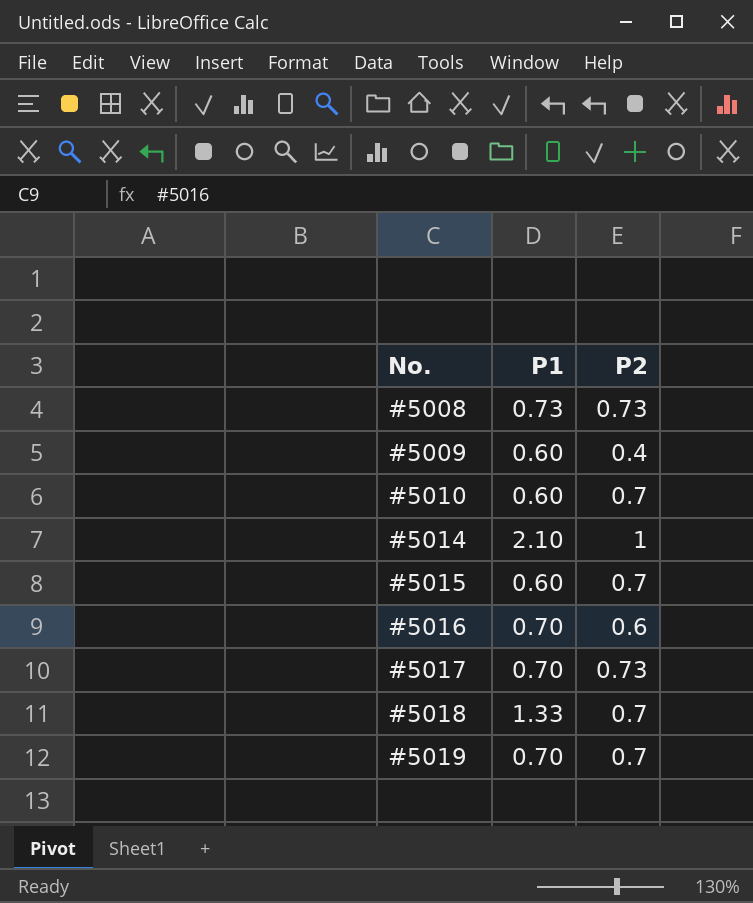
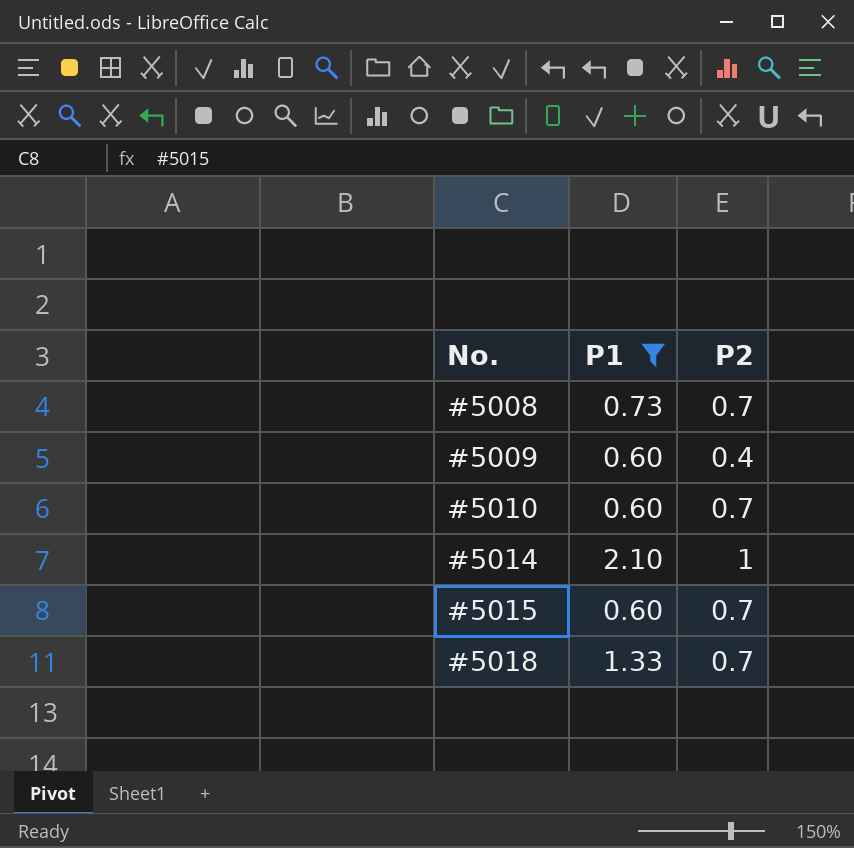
filter: none -> P1 != 0.70
#5008 | P2: 0.73 -> 0.7

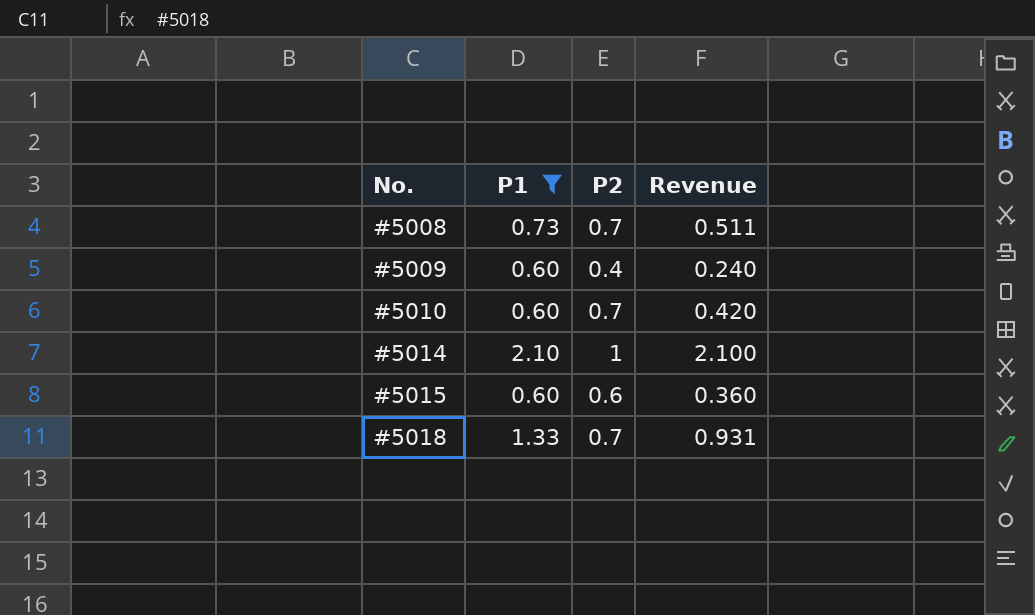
column Revenue | formula: none -> [P1] * [P2]
#5015 | P2: 0.7 -> 0.6

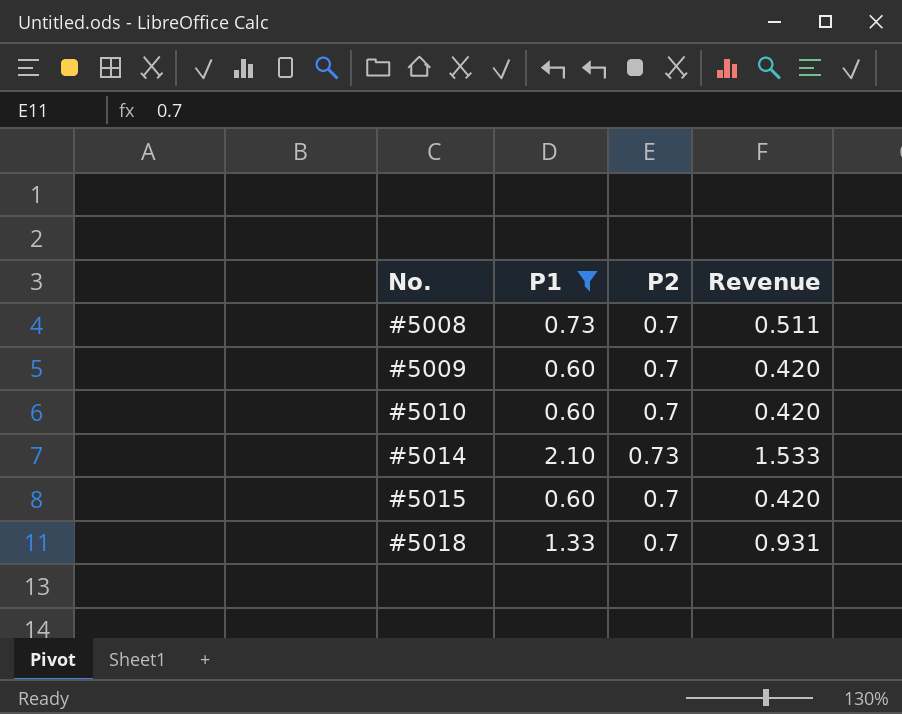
#5009 | P2: 0.4 -> 0.7
#5009 | Revenue: 0.240 -> 0.420
#5014 | P2: 1 -> 0.73
#5014 | Revenue: 2.100 -> 1.533
#5015 | P2: 0.6 -> 0.7
#5015 | Revenue: 0.360 -> 0.420

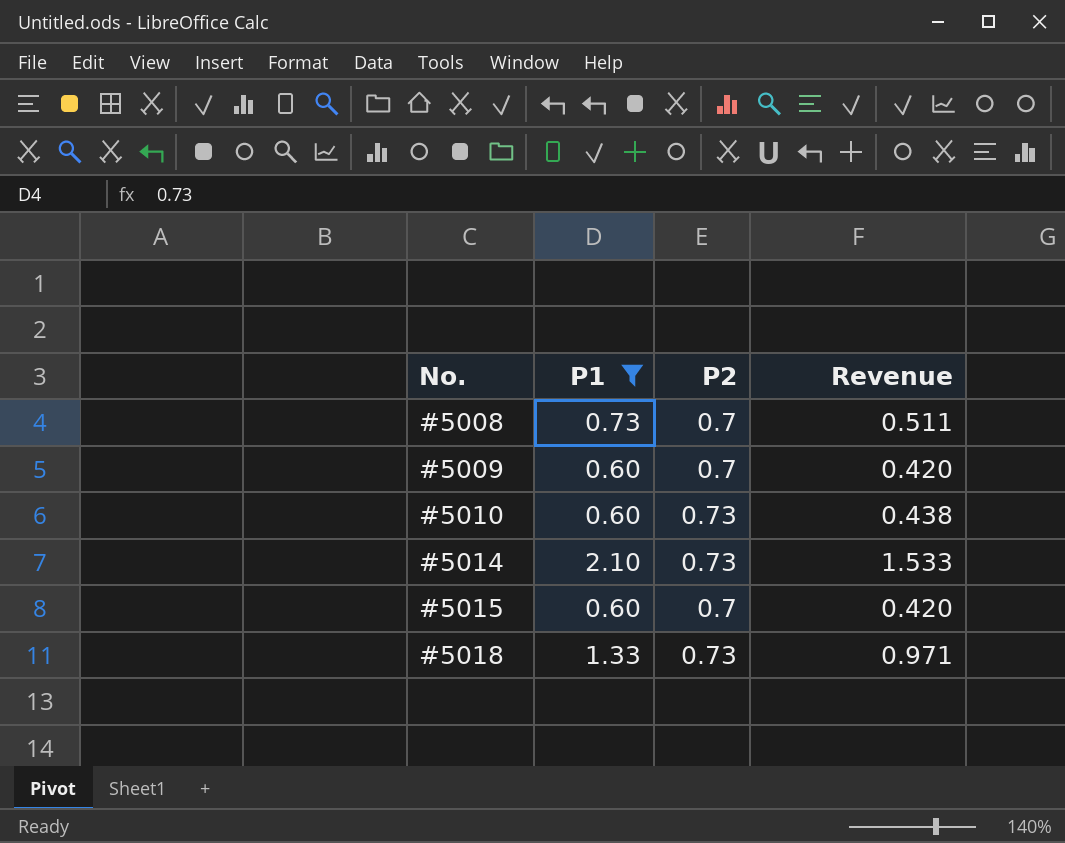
#5010 | P2: 0.7 -> 0.73
#5010 | Revenue: 0.420 -> 0.438
#5018 | P2: 0.7 -> 0.73
#5018 | Revenue: 0.931 -> 0.971

